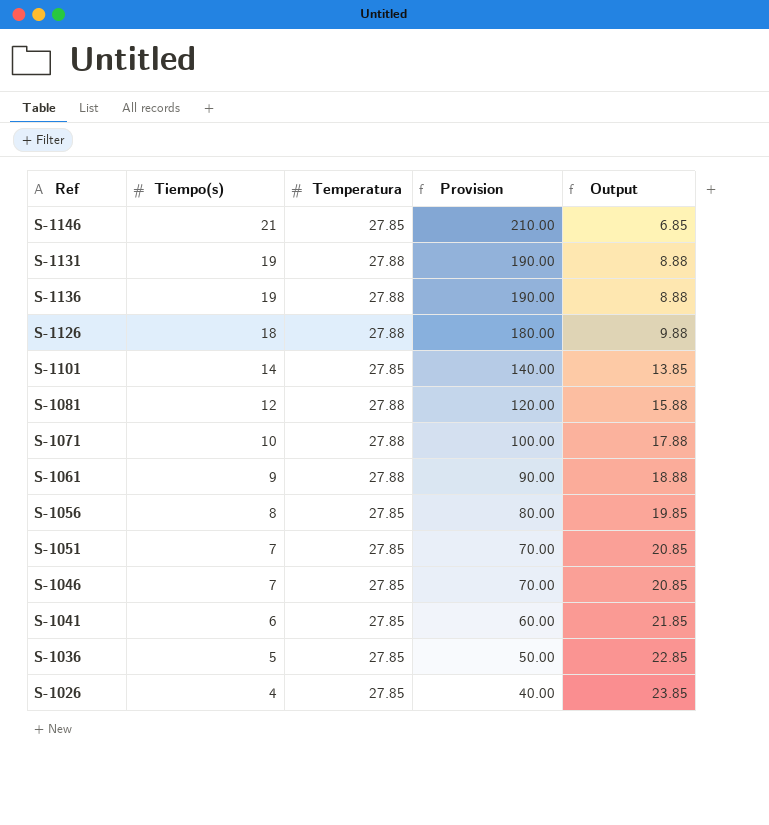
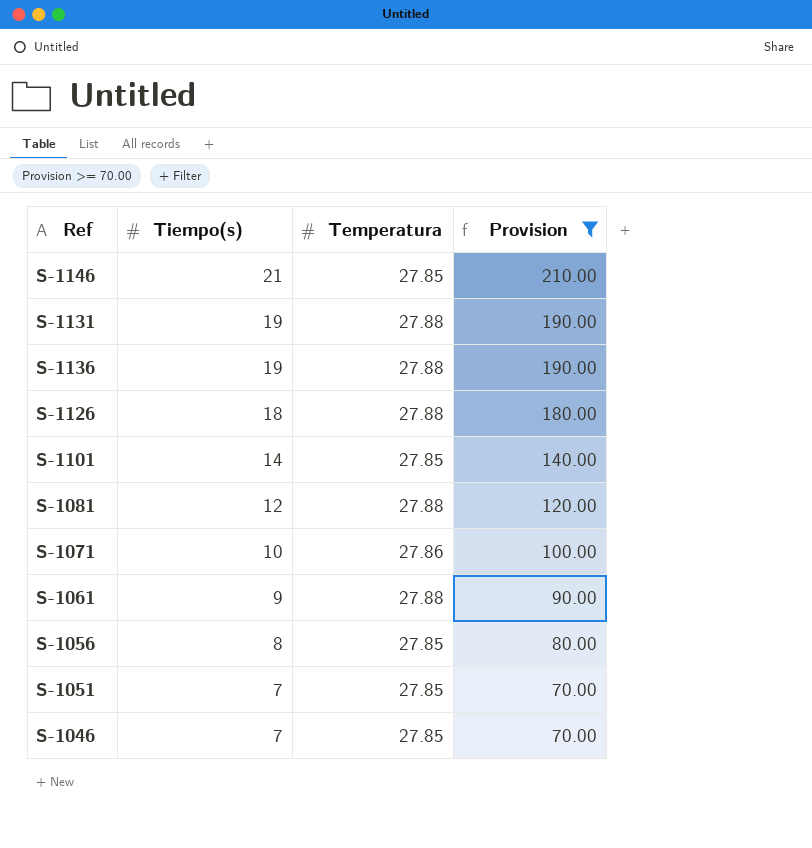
filter: none -> Provision >= 70.00
column Output | formula: [Temperatura] - [Tiempo(s)] -> none
S-1071 | Temperatura: 27.88 -> 27.86

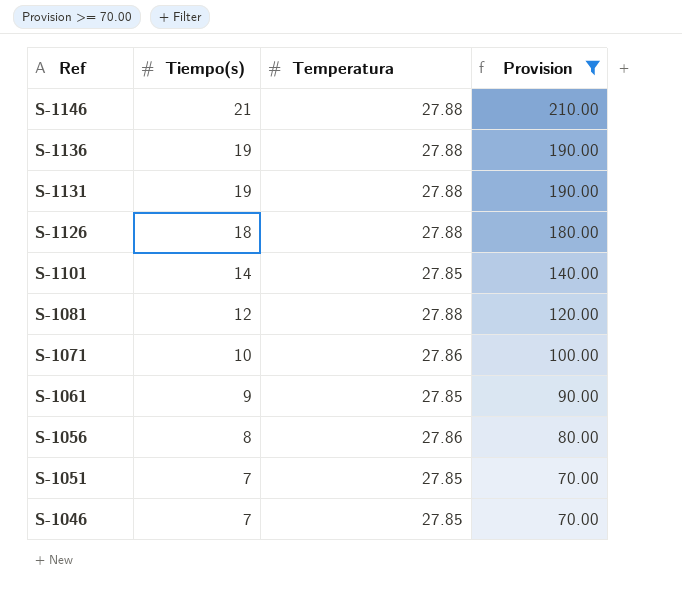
row order: Tiempo(s) descending -> Ref descending
S-1146 | Temperatura: 27.85 -> 27.88
S-1061 | Temperatura: 27.88 -> 27.85
S-1056 | Temperatura: 27.85 -> 27.86

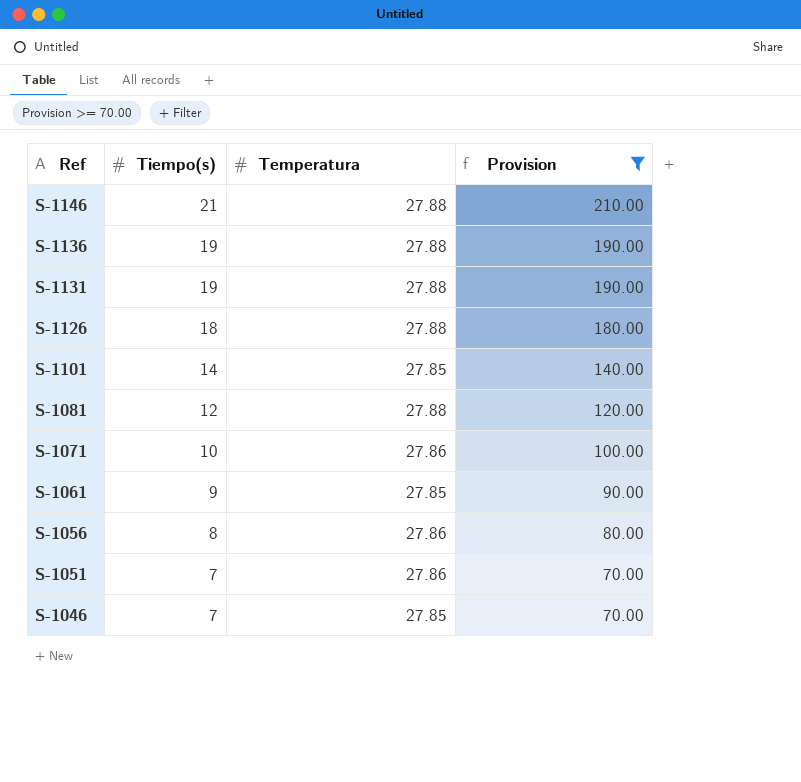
S-1051 | Temperatura: 27.85 -> 27.86

